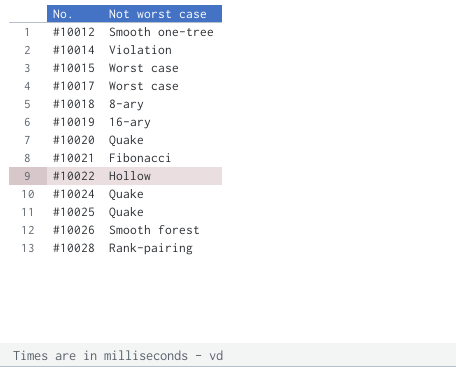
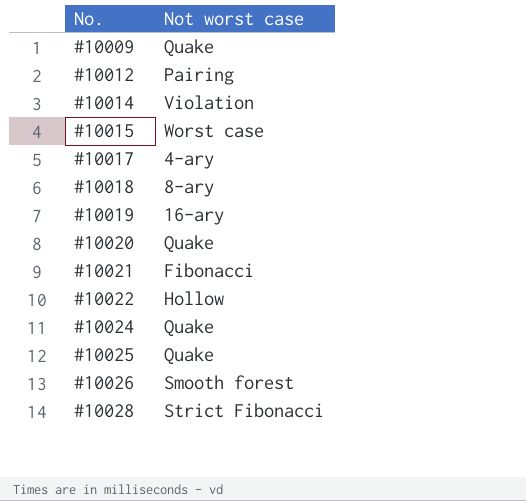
row #10009: none -> Quake
#10012 | Not worst case: Smooth one-tree -> Pairing
#10017 | Not worst case: Worst case -> 4-ary
#10028 | Not worst case: Rank-pairing -> Strict Fibonacci

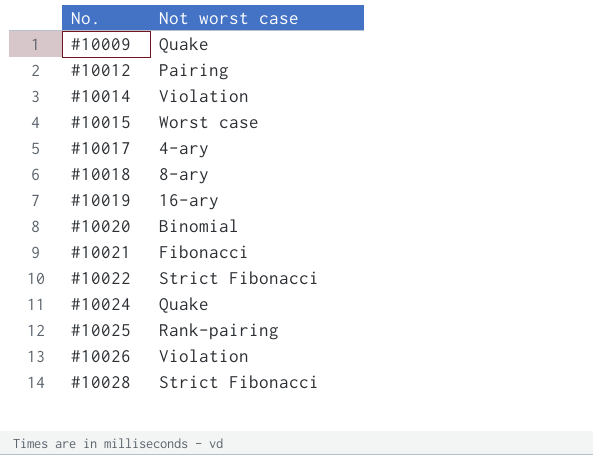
#10020 | Not worst case: Quake -> Binomial
#10022 | Not worst case: Hollow -> Strict Fibonacci
#10025 | Not worst case: Quake -> Rank-pairing
#10026 | Not worst case: Smooth forest -> Violation

